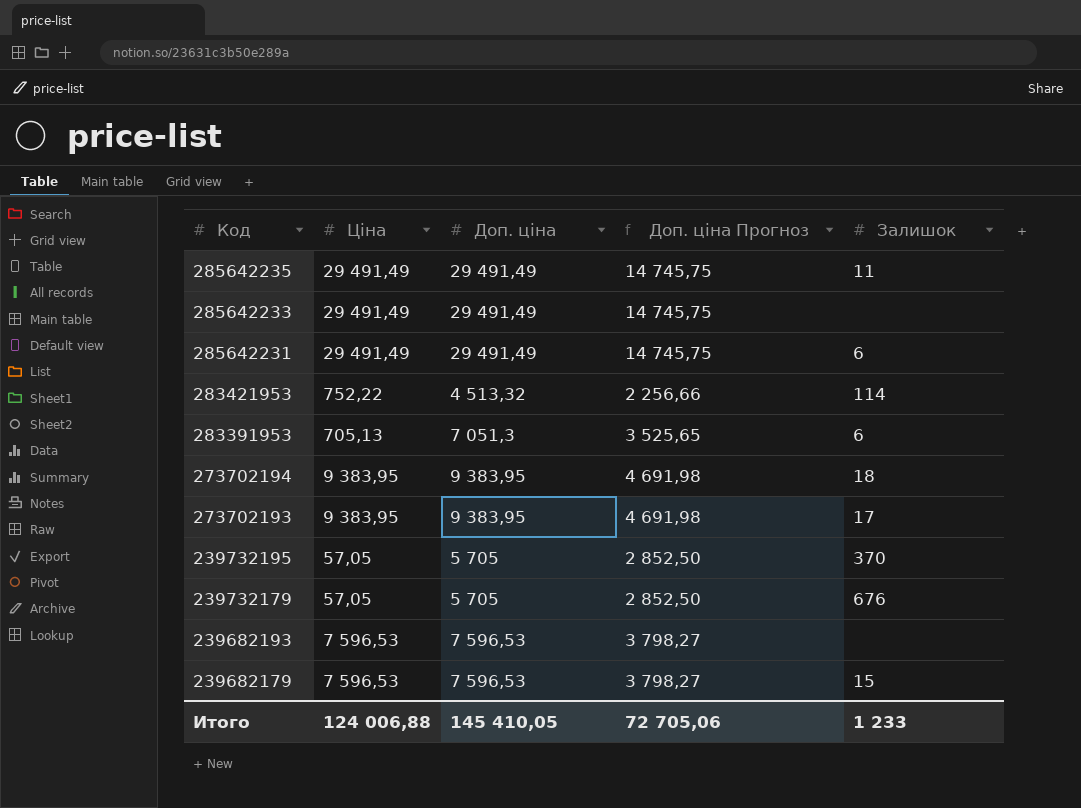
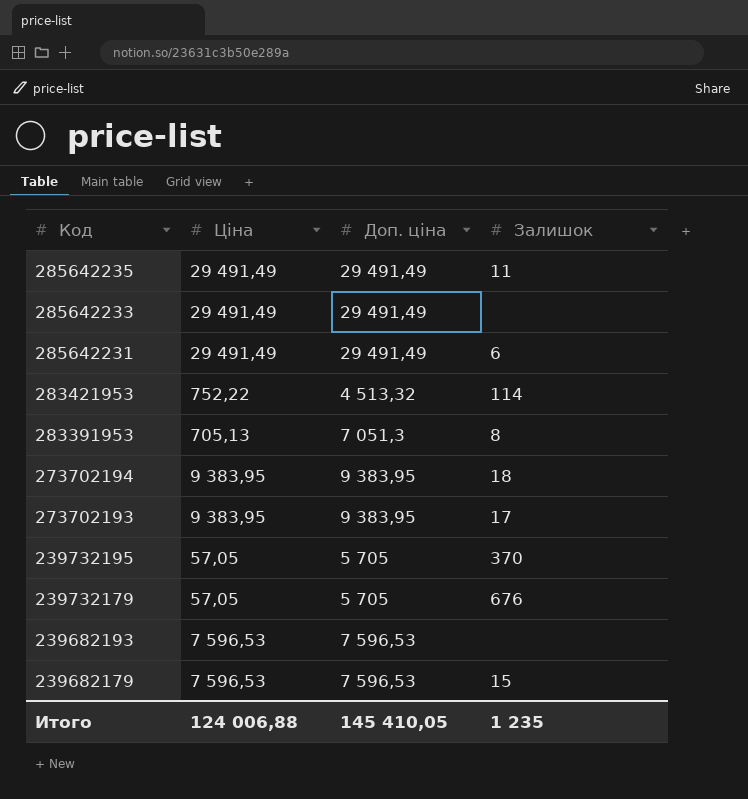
column Доп. ціна Прогноз | formula: [Доп. ціна] * 0,5 -> none
283391953 | Залишок: 6 -> 8
Итого | Залишок: 1 233 -> 1 235

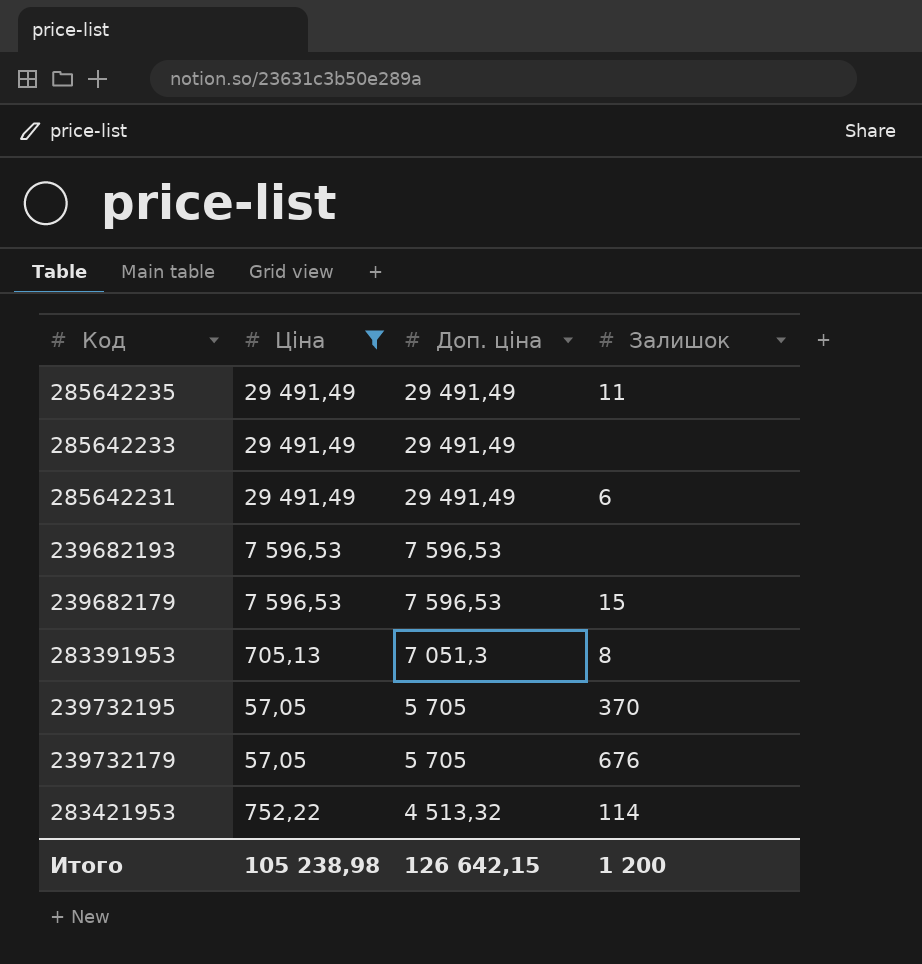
filter: none -> Ціна != 9 383,95
row order: Код descending -> Доп. ціна descending
Итого | Ціна: 124 006,88 -> 105 238,98
Итого | Доп. ціна: 145 410,05 -> 126 642,15
Итого | Залишок: 1 235 -> 1 200

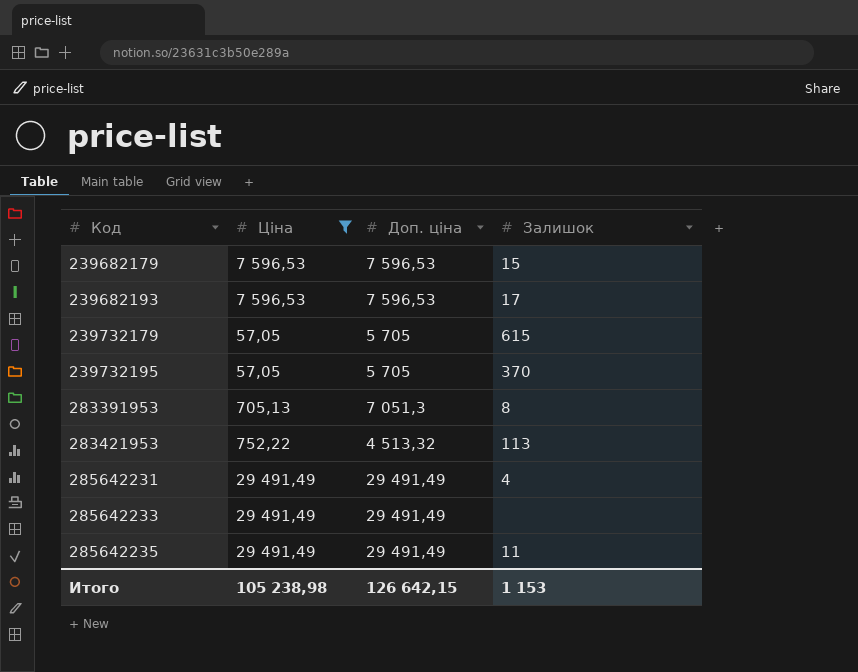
row order: Доп. ціна descending -> Код ascending
239682193 | Залишок: none -> 17
239732179 | Залишок: 676 -> 615
283421953 | Залишок: 114 -> 113
285642231 | Залишок: 6 -> 4
Итого | Залишок: 1 200 -> 1 153

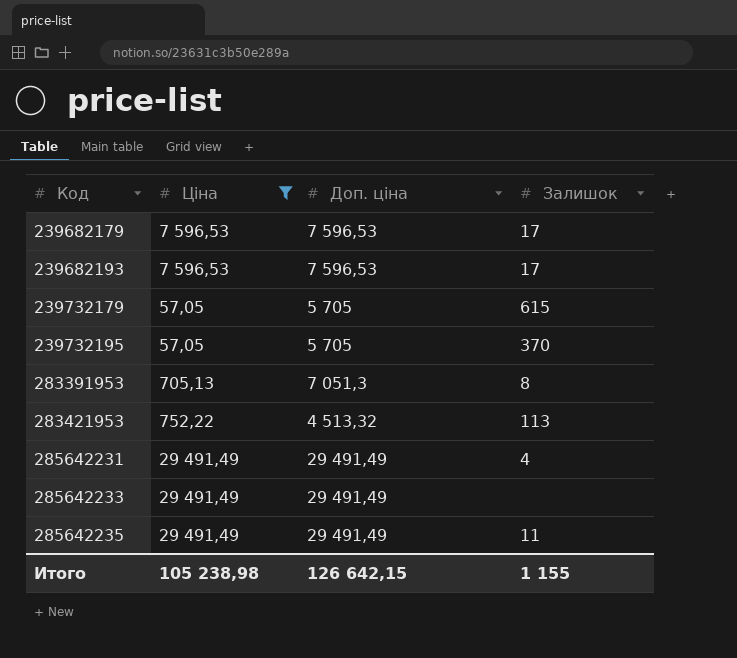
239682179 | Залишок: 15 -> 17
Итого | Залишок: 1 153 -> 1 155

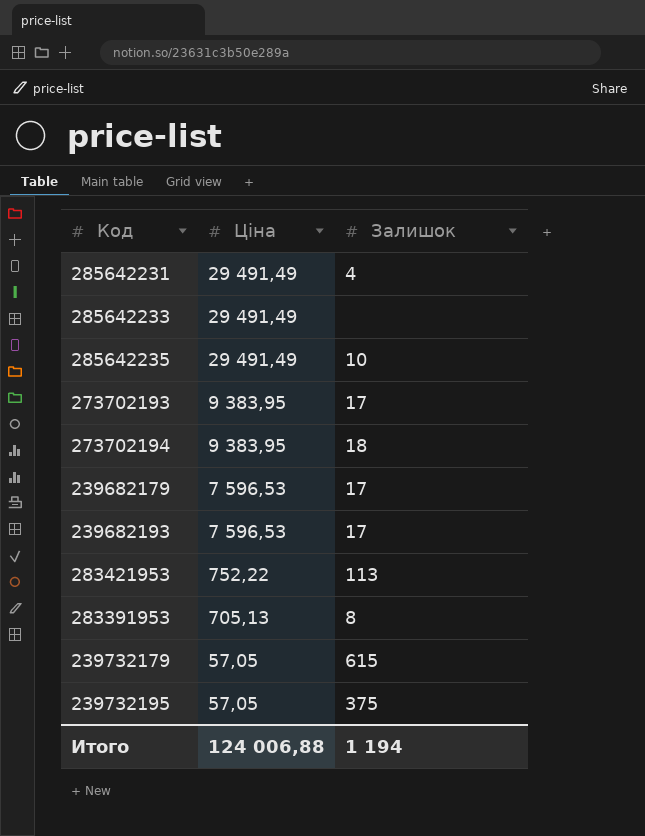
filter: Ціна != 9 383,95 -> none
row order: Код ascending -> Ціна descending
column Доп. ціна | position: 3 -> none
285642235 | Залишок: 11 -> 10
239732195 | Залишок: 370 -> 375
Итого | Ціна: 105 238,98 -> 124 006,88
Итого | Залишок: 1 155 -> 1 194

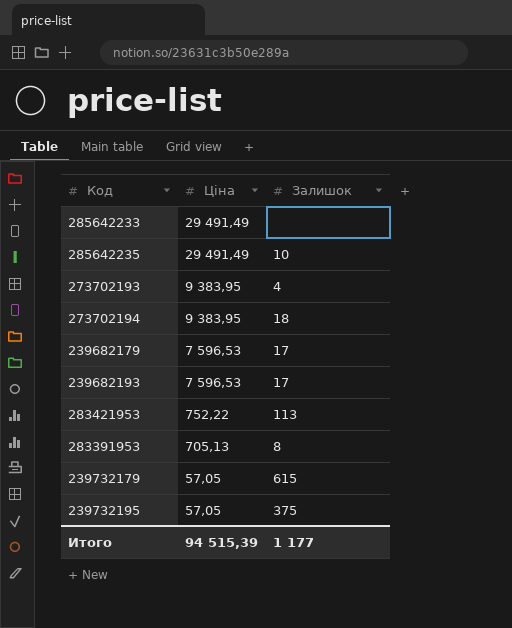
row 285642231: 29 491,49 | 4 -> none
273702193 | Залишок: 17 -> 4
Итого | Ціна: 124 006,88 -> 94 515,39
Итого | Залишок: 1 194 -> 1 177

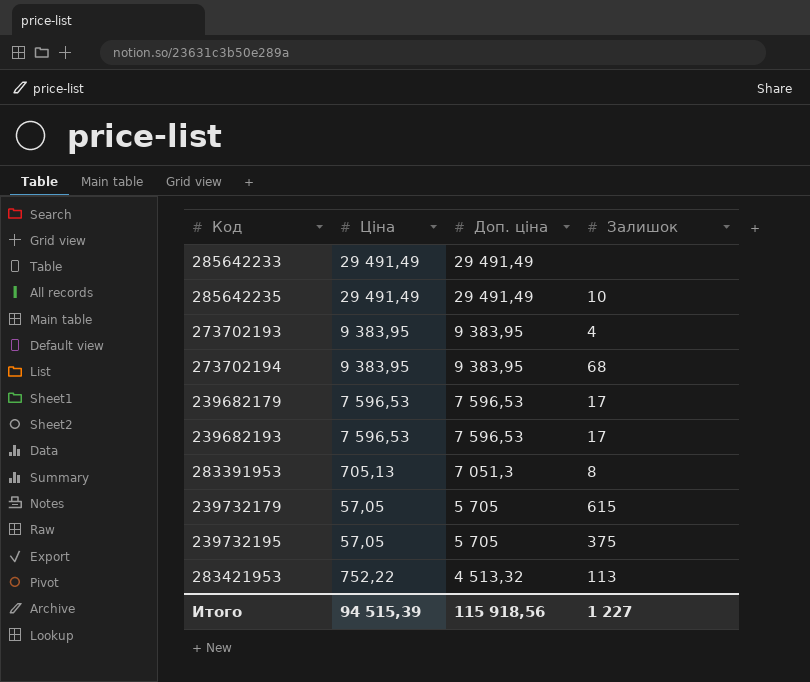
row order: Ціна descending -> Доп. ціна descending
column Доп. ціна | position: none -> 3
273702194 | Залишок: 18 -> 68
Итого | Залишок: 1 177 -> 1 227

